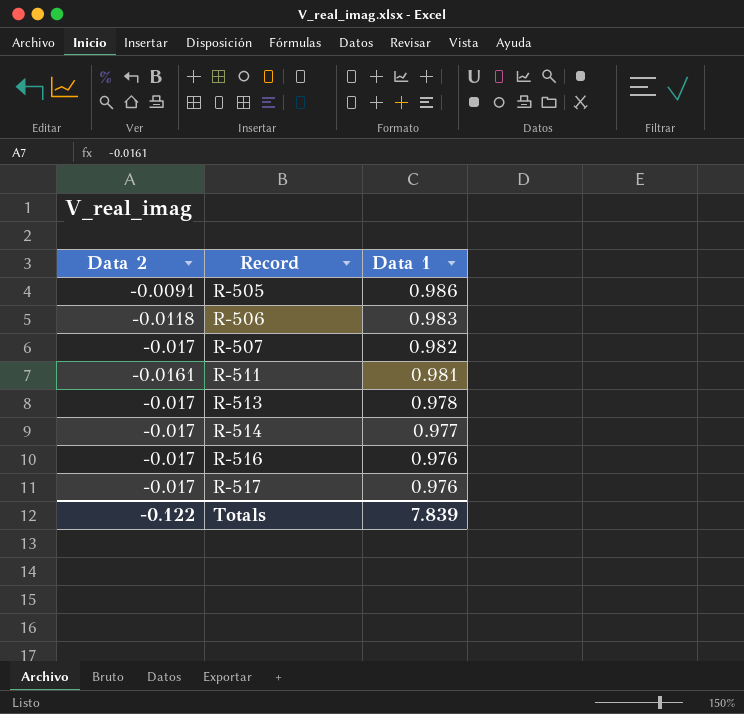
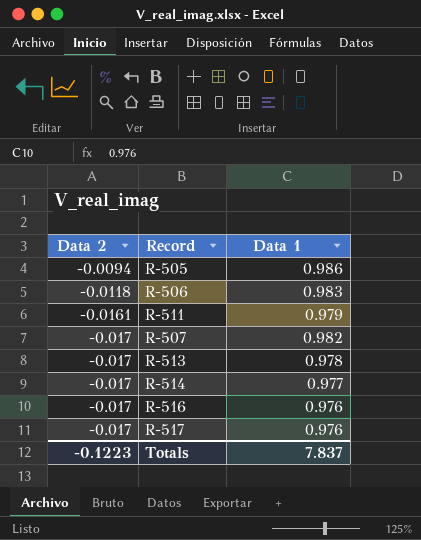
row order: Record ascending -> Data 2 descending
R-505 | Data 2: -0.0091 -> -0.0094
R-511 | Data 1: 0.981 -> 0.979
Totals | Data 2: -0.122 -> -0.1223
Totals | Data 1: 7.839 -> 7.837

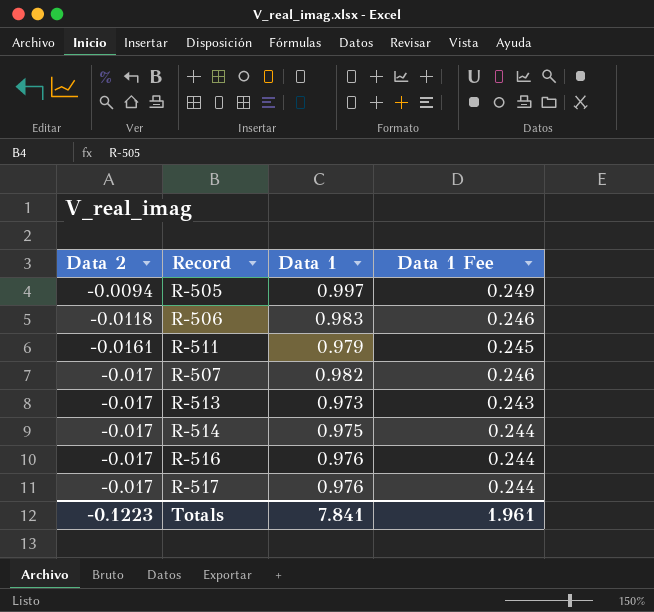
column Data 1 Fee | formula: none -> [Data 1] * 0.25
R-505 | Data 1: 0.986 -> 0.997
R-513 | Data 1: 0.978 -> 0.973
R-514 | Data 1: 0.977 -> 0.975
Totals | Data 1: 7.837 -> 7.841

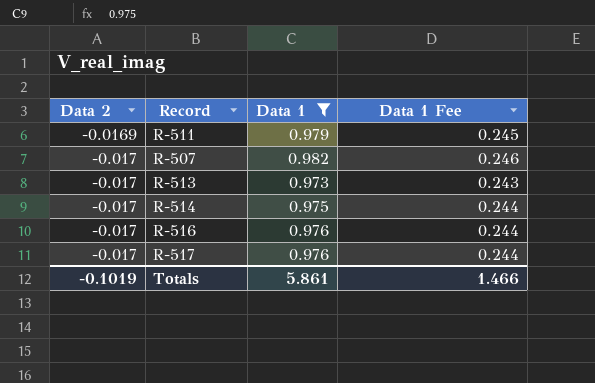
filter: none -> Data 1 <= 0.982
R-511 | Data 2: -0.0161 -> -0.0169
Totals | Data 2: -0.1223 -> -0.1019
Totals | Data 1: 7.841 -> 5.861
Totals | Data 1 Fee: 1.961 -> 1.466

